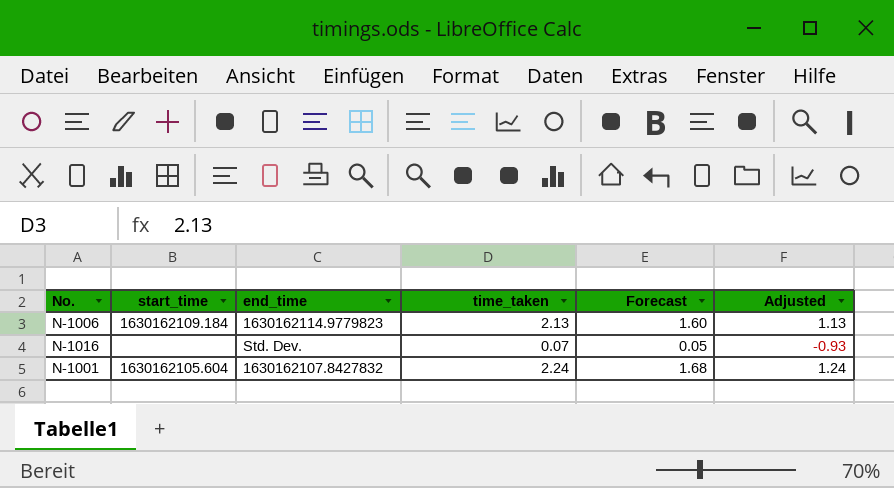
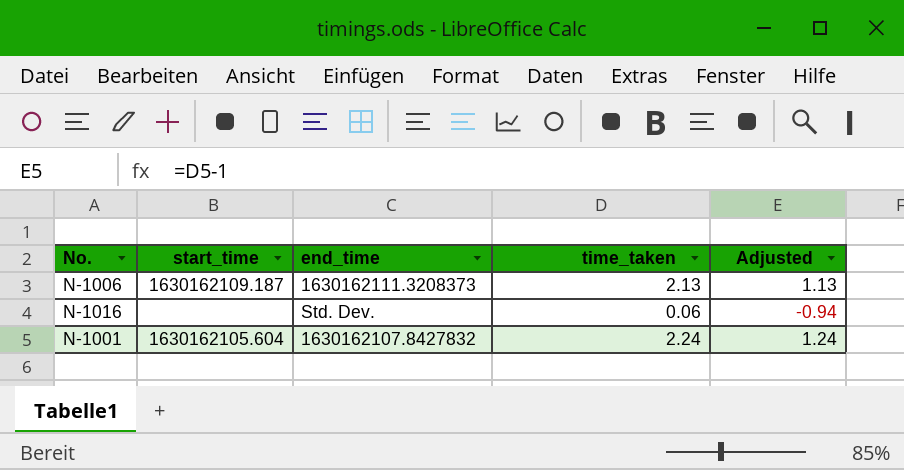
column Forecast | formula: [time_taken] * 0.75 -> none
N-1006 | start_time: 1630162109.184 -> 1630162109.187
N-1006 | end_time: 1630162114.9779823 -> 1630162111.3208373
N-1016 | time_taken: 0.07 -> 0.06
N-1016 | Adjusted: -0.93 -> -0.94

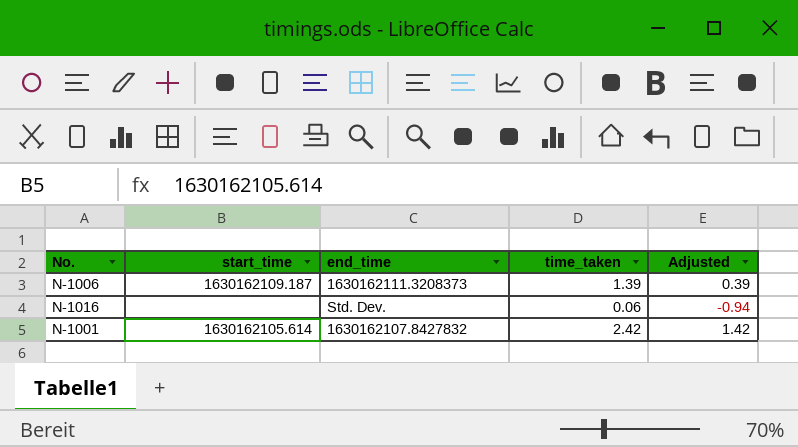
N-1006 | time_taken: 2.13 -> 1.39
N-1006 | Adjusted: 1.13 -> 0.39
N-1001 | start_time: 1630162105.604 -> 1630162105.614
N-1001 | time_taken: 2.24 -> 2.42
N-1001 | Adjusted: 1.24 -> 1.42

